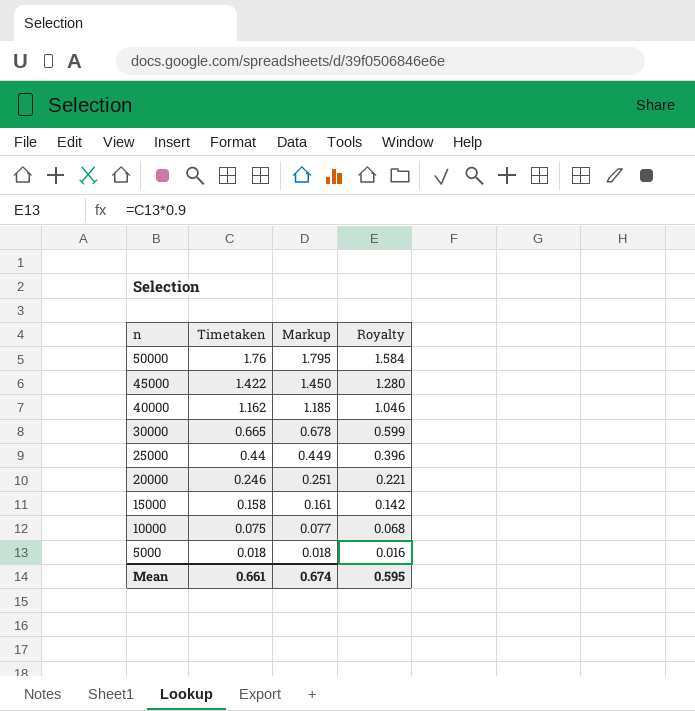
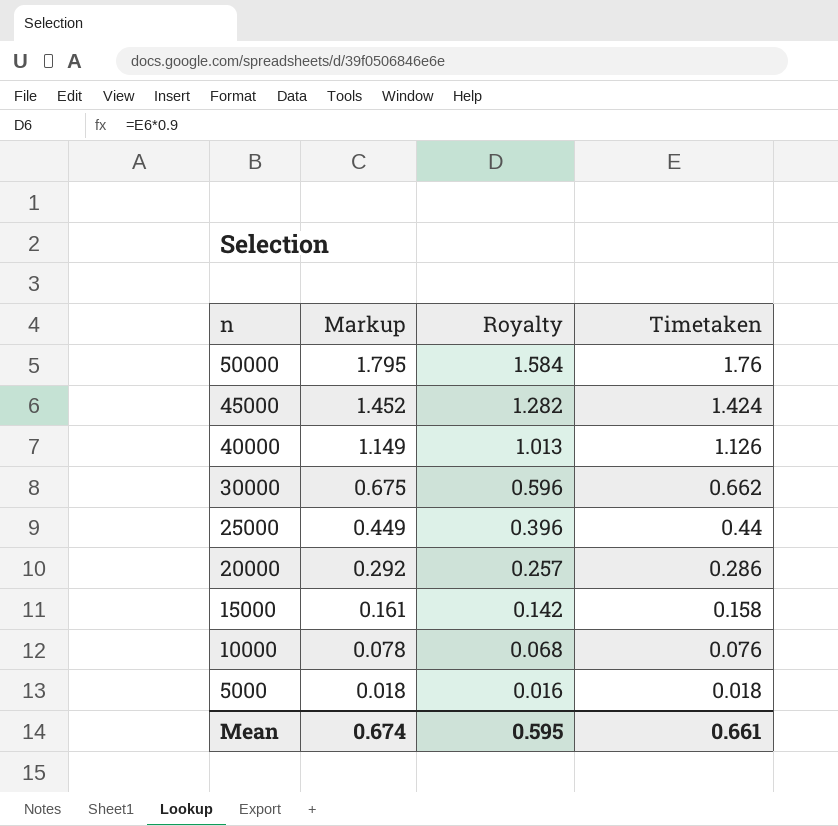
column Timetaken | position: 2 -> 4
45000 | Markup: 1.450 -> 1.452
45000 | Royalty: 1.280 -> 1.282
45000 | Timetaken: 1.422 -> 1.424
40000 | Markup: 1.185 -> 1.149
40000 | Royalty: 1.046 -> 1.013
40000 | Timetaken: 1.162 -> 1.126
30000 | Markup: 0.678 -> 0.675
30000 | Royalty: 0.599 -> 0.596
30000 | Timetaken: 0.665 -> 0.662
20000 | Markup: 0.251 -> 0.292
20000 | Royalty: 0.221 -> 0.257
20000 | Timetaken: 0.246 -> 0.286
10000 | Markup: 0.077 -> 0.078
10000 | Timetaken: 0.075 -> 0.076

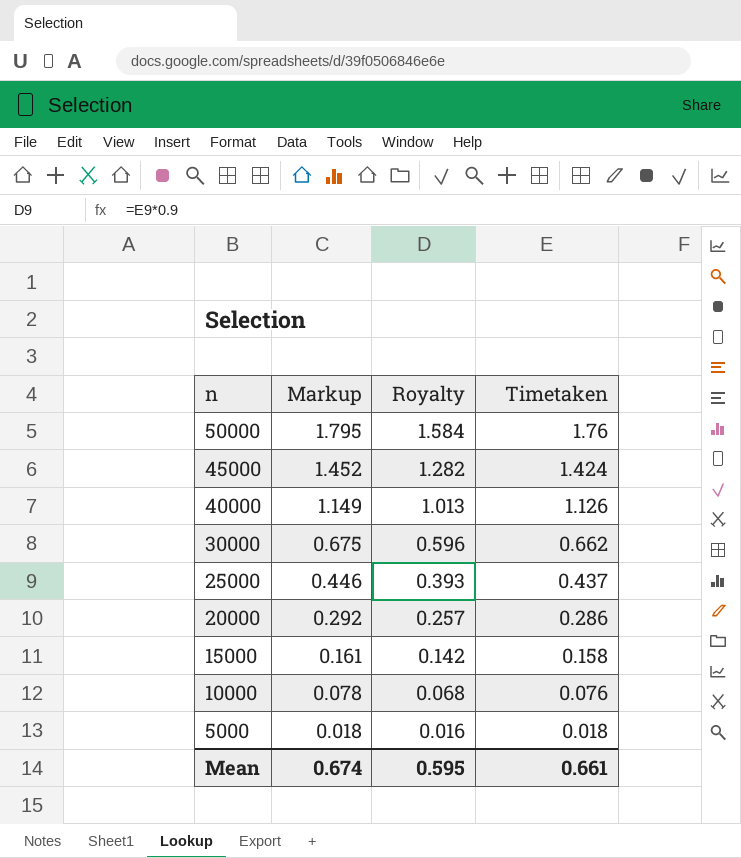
25000 | Markup: 0.449 -> 0.446
25000 | Royalty: 0.396 -> 0.393
25000 | Timetaken: 0.44 -> 0.437

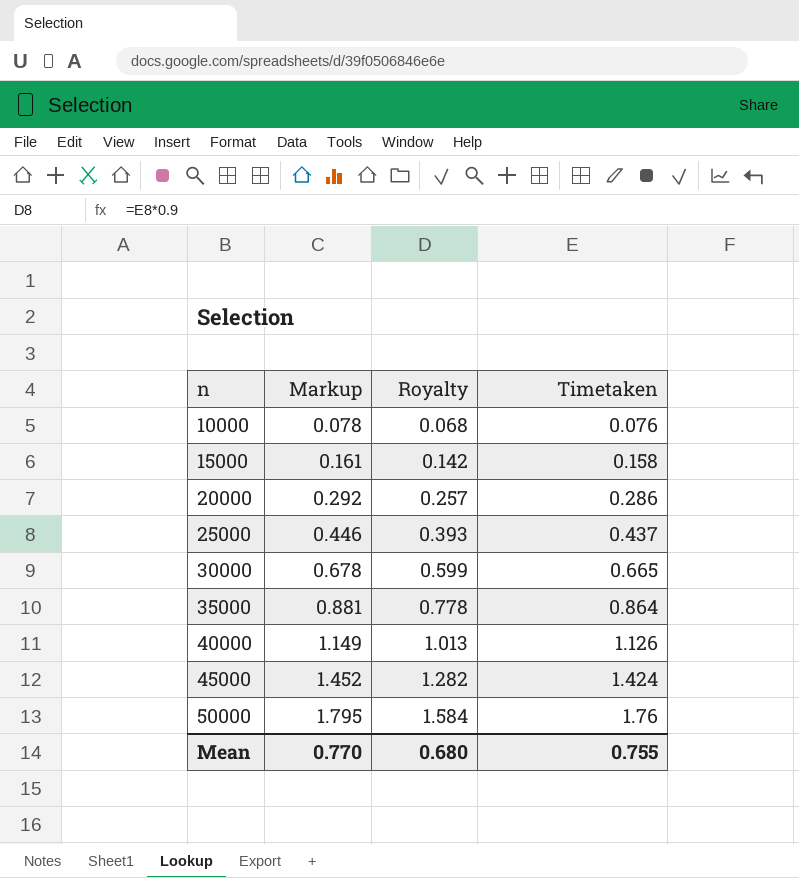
row order: n descending -> n ascending
row 5000: 0.018 | 0.016 | 0.018 -> none
30000 | Markup: 0.675 -> 0.678
30000 | Royalty: 0.596 -> 0.599
30000 | Timetaken: 0.662 -> 0.665
row 35000: none -> 0.881 | 0.778 | 0.864
Mean | Markup: 0.674 -> 0.770
Mean | Royalty: 0.595 -> 0.680
Mean | Timetaken: 0.661 -> 0.755

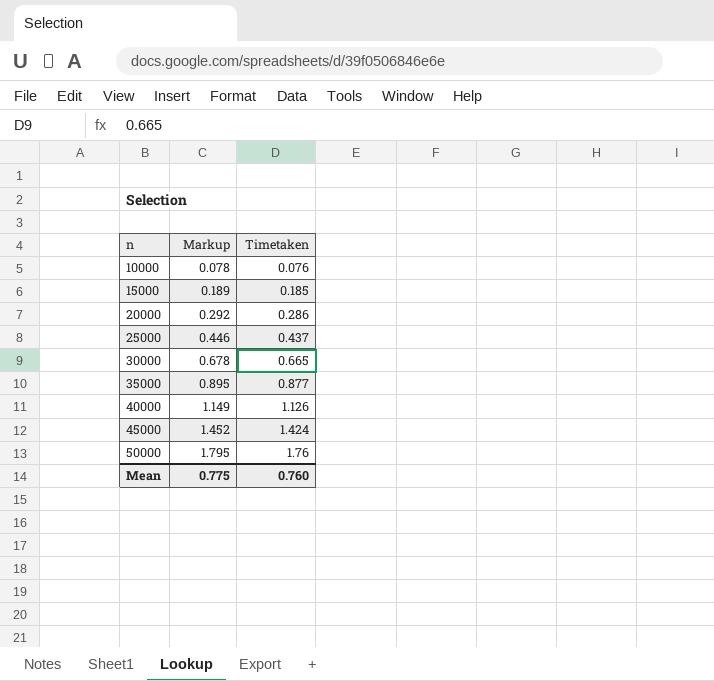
column Royalty | formula: [Timetaken] * 0.9 -> none
15000 | Markup: 0.161 -> 0.189
15000 | Timetaken: 0.158 -> 0.185
35000 | Markup: 0.881 -> 0.895
35000 | Timetaken: 0.864 -> 0.877
Mean | Markup: 0.770 -> 0.775
Mean | Timetaken: 0.755 -> 0.760

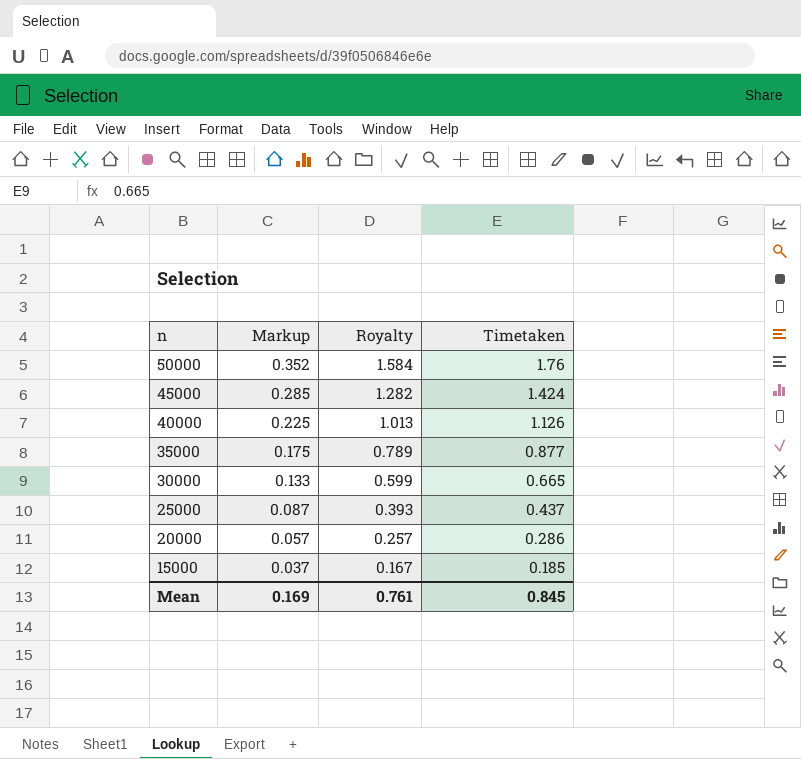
row order: n ascending -> n descending
column Markup | formula: [Timetaken] * 1.02 -> [Timetaken] * 0.2
column Royalty | formula: none -> [Timetaken] * 0.9
row 10000: 0.078 | 0.076 -> none
Mean | Markup: 0.775 -> 0.169
Mean | Timetaken: 0.760 -> 0.845

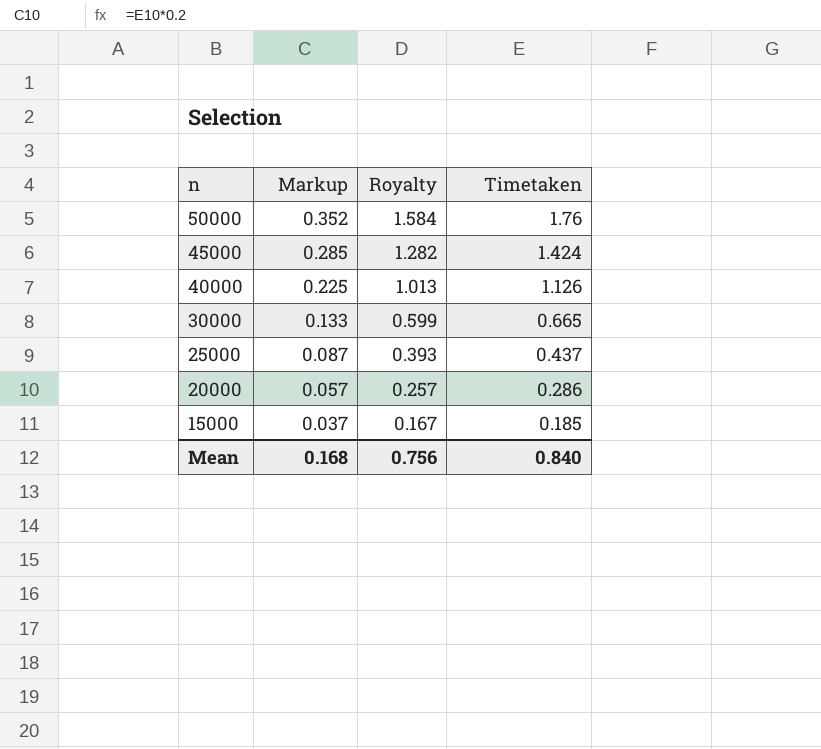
row 35000: 0.175 | 0.789 | 0.877 -> none
Mean | Markup: 0.169 -> 0.168
Mean | Royalty: 0.761 -> 0.756
Mean | Timetaken: 0.845 -> 0.840

